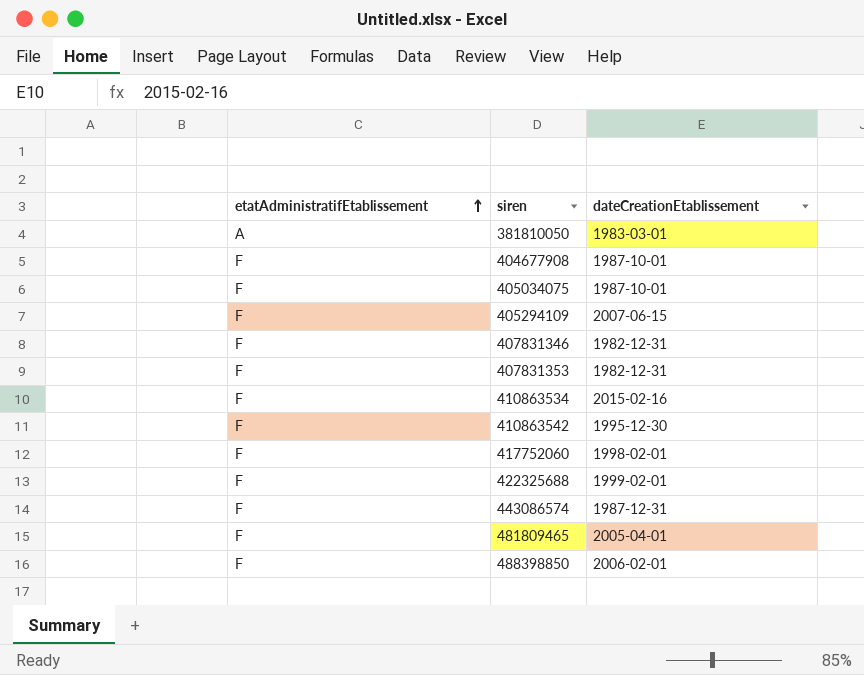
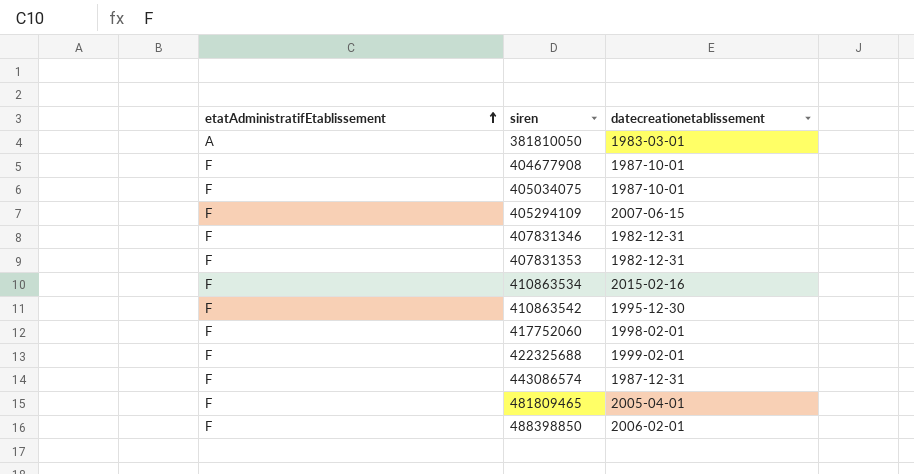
column name: dateCreationEtablissement -> datecreationetablissement

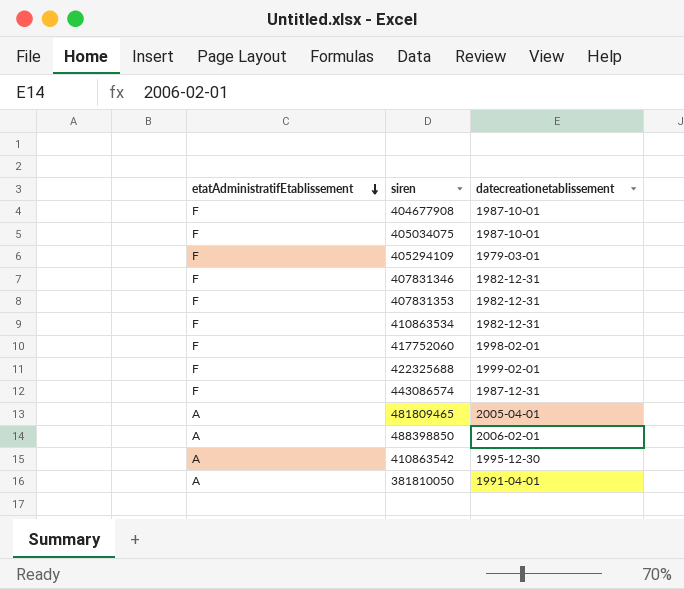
row order: etatAdministratifEtablissement ascending -> etatAdministratifEtablissement descending
405294109 | datecreationetablissement: 2007-06-15 -> 1979-03-01
410863534 | datecreationetablissement: 2015-02-16 -> 1982-12-31
481809465 | etatAdministratifEtablissement: F -> A
488398850 | etatAdministratifEtablissement: F -> A
410863542 | etatAdministratifEtablissement: F -> A
381810050 | datecreationetablissement: 1983-03-01 -> 1991-04-01

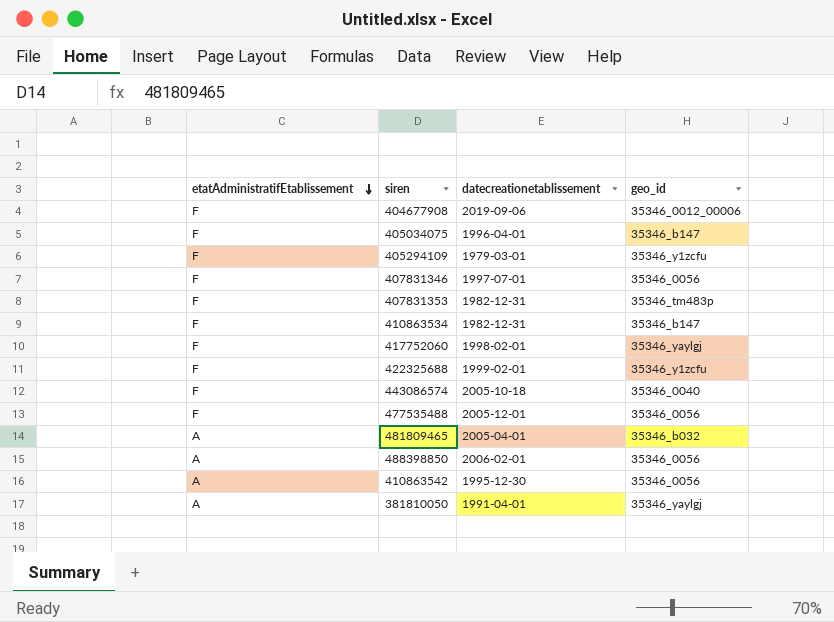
column geo_id | position: none -> 4
404677908 | datecreationetablissement: 1987-10-01 -> 2019-09-06
405034075 | datecreationetablissement: 1987-10-01 -> 1996-04-01
407831346 | datecreationetablissement: 1982-12-31 -> 1997-07-01
443086574 | datecreationetablissement: 1987-12-31 -> 2005-10-18
row 477535488: none -> F | 2005-12-01 | 35346_0056

